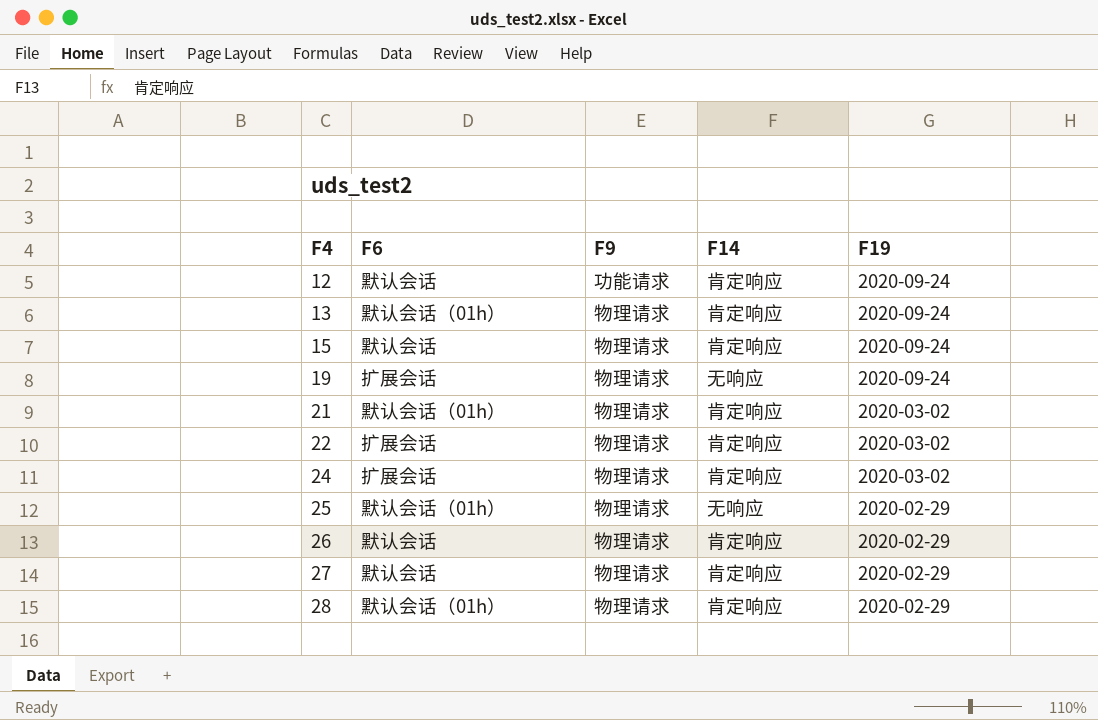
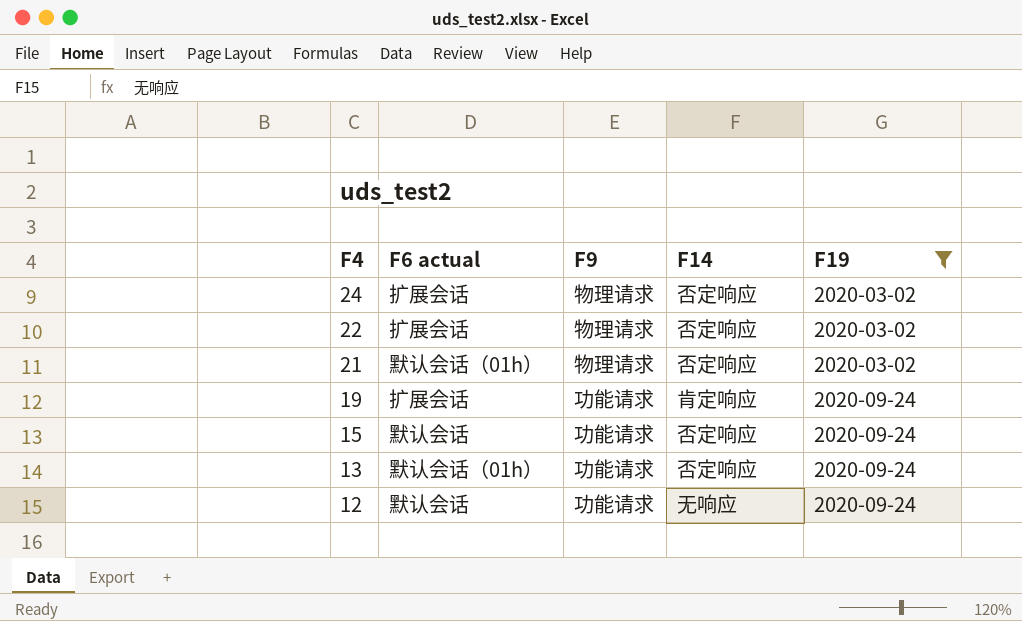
filter: none -> F19 != 2020-02-29
row order: F4 ascending -> F4 descending
column name: F6 -> F6 actual
24 | F14: 肯定响应 -> 否定响应
22 | F14: 肯定响应 -> 否定响应
21 | F14: 肯定响应 -> 否定响应
19 | F9: 物理请求 -> 功能请求
19 | F14: 无响应 -> 肯定响应
15 | F9: 物理请求 -> 功能请求
15 | F14: 肯定响应 -> 否定响应
13 | F9: 物理请求 -> 功能请求
13 | F14: 肯定响应 -> 否定响应
12 | F14: 肯定响应 -> 无响应

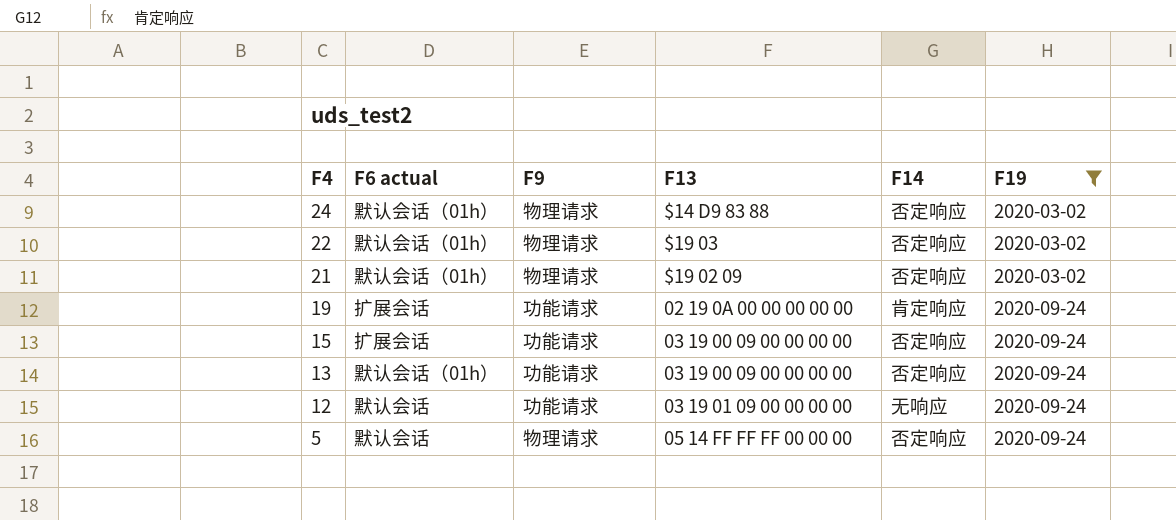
column F13 | position: none -> 4
24 | F6 actual: 扩展会话 -> 默认会话（01h）
22 | F6 actual: 扩展会话 -> 默认会话（01h）
15 | F6 actual: 默认会话 -> 扩展会话
row 5: none -> 默认会话 | 物理请求 | 05 14 FF FF FF 00 00 00 | 否定响应 | 2020-09-24

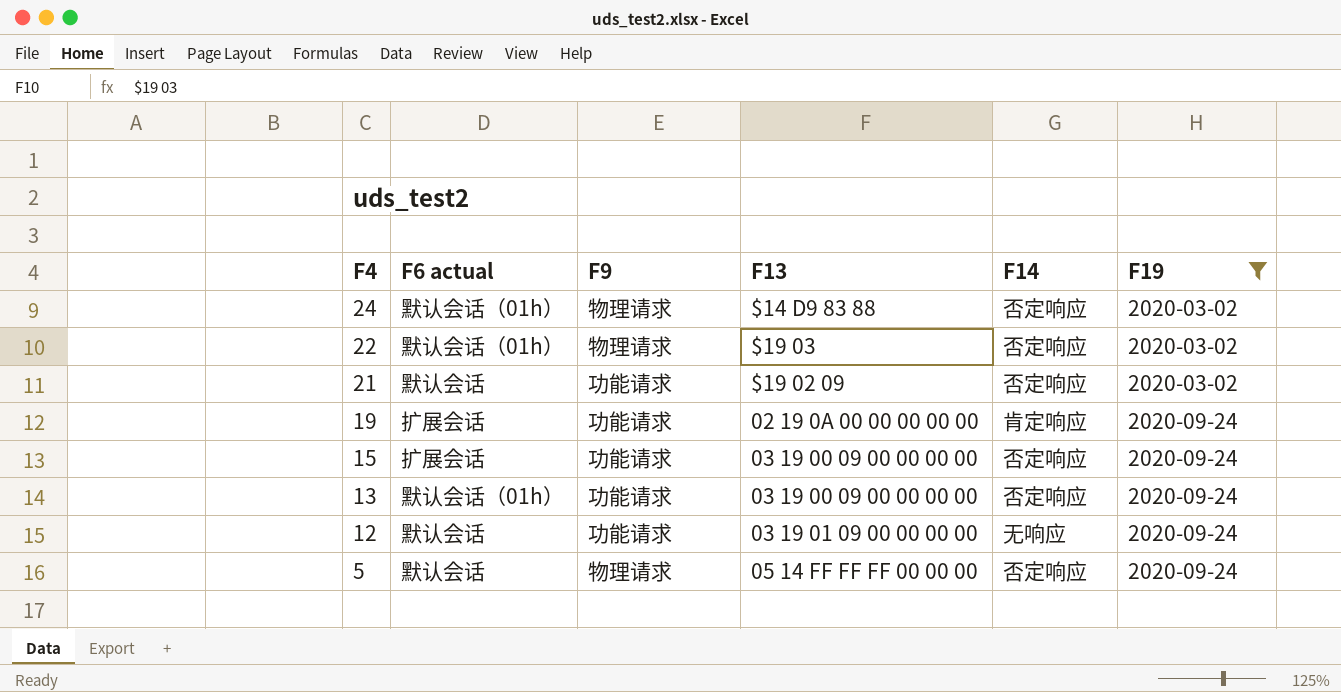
21 | F6 actual: 默认会话（01h） -> 默认会话
21 | F9: 物理请求 -> 功能请求

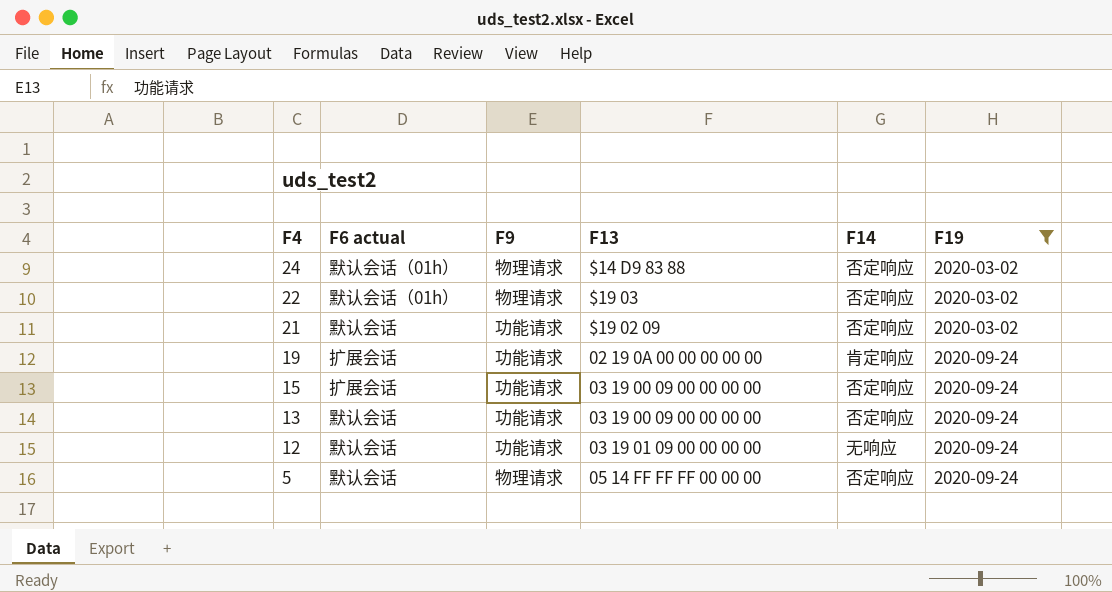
13 | F6 actual: 默认会话（01h） -> 默认会话

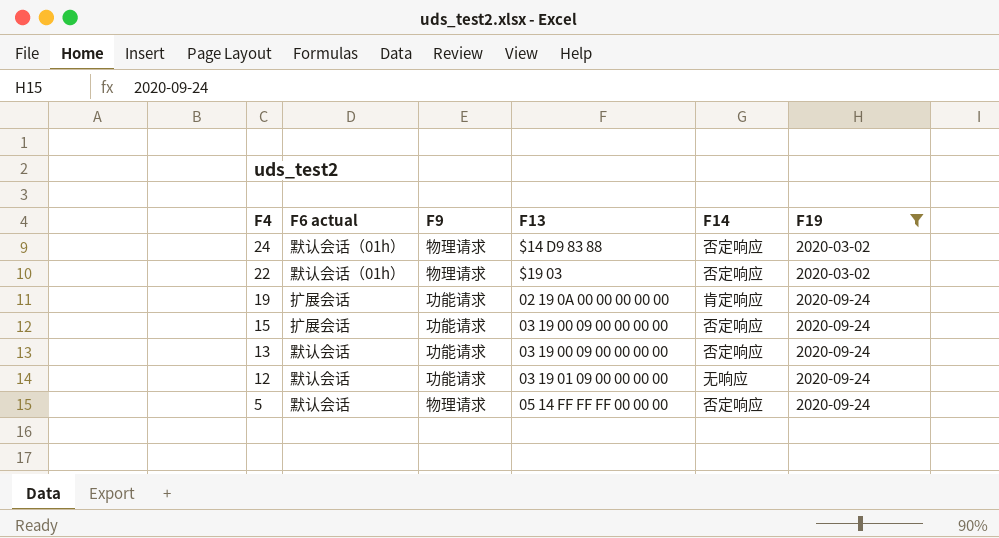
row 21: 默认会话 | 功能请求 | $19 02 09 | 否定响应 | 2020-03-02 -> none

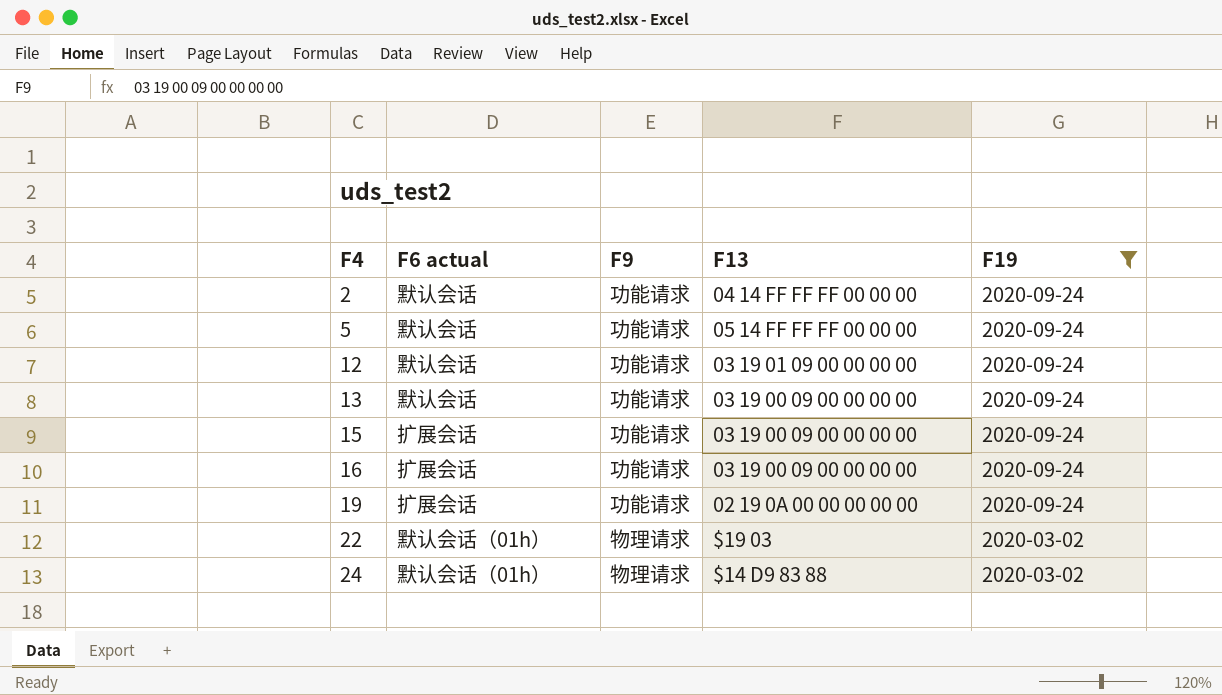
row order: F4 descending -> F4 ascending
column F14 | position: 5 -> none
row 2: none -> 默认会话 | 功能请求 | 04 14 FF FF FF 00 00 00 | 2020-09-24
5 | F9: 物理请求 -> 功能请求
row 16: none -> 扩展会话 | 功能请求 | 03 19 00 09 00 00 00 00 | 2020-09-24

